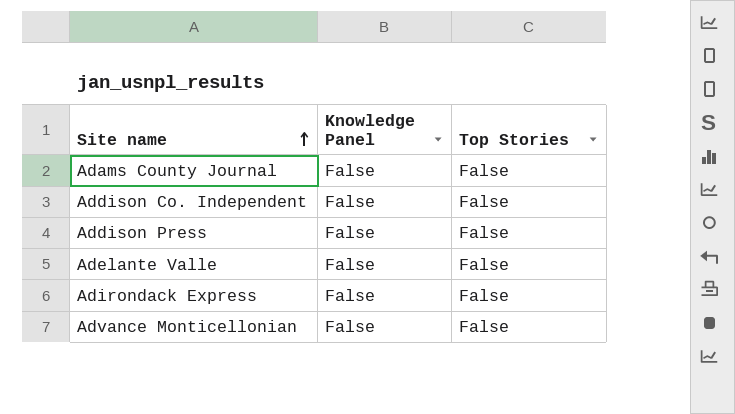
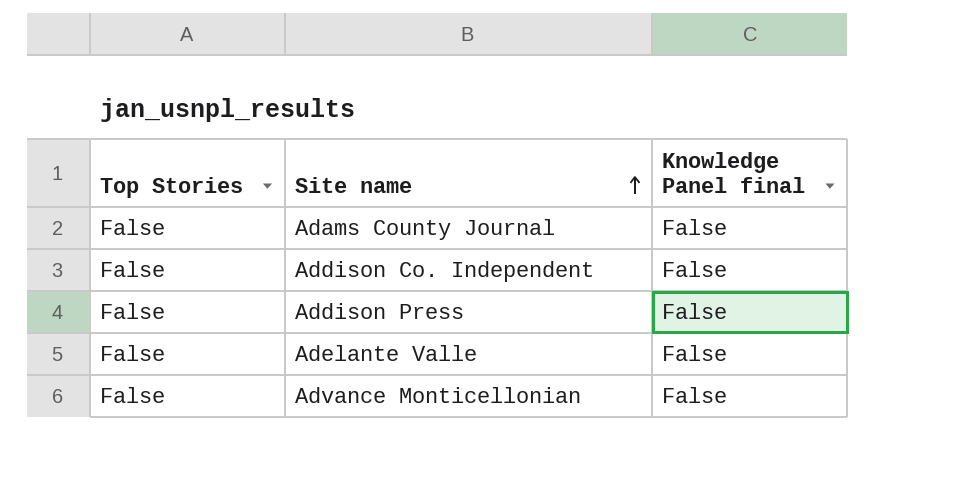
column Top Stories | position: 3 -> 1
column name: Knowledge Panel -> Knowledge Panel final
row Adirondack Express: False | False -> none

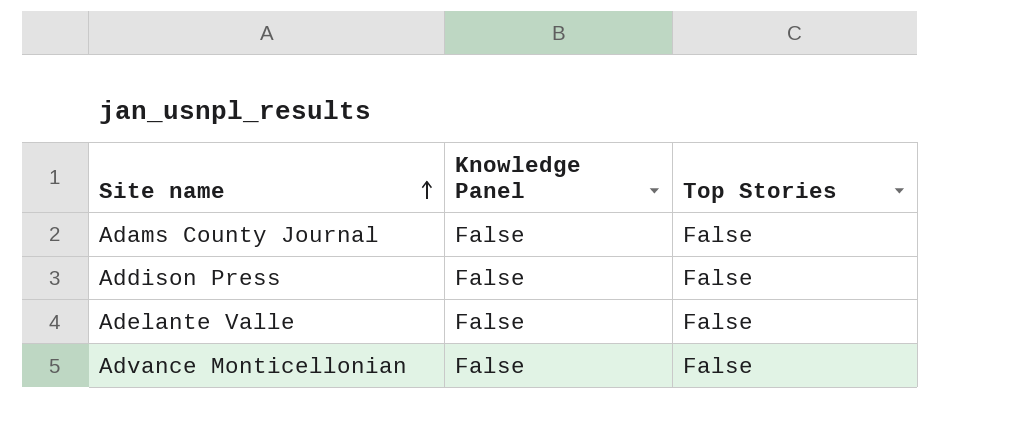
column name: Knowledge Panel final -> Knowledge Panel
column Top Stories | position: 1 -> 3
row Addison Co. Independent: False | False -> none

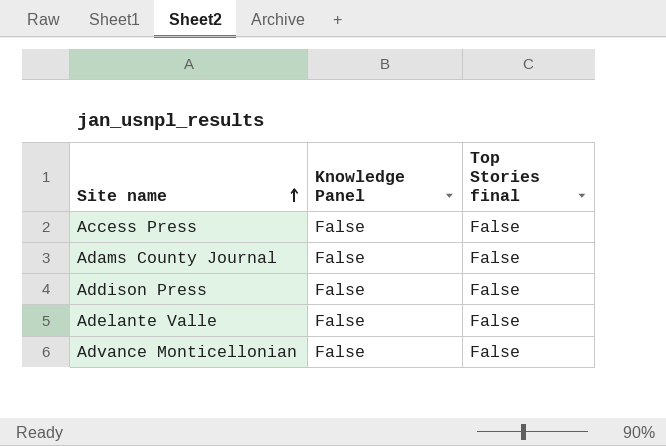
column name: Top Stories -> Top Stories final
row Access Press: none -> False | False

